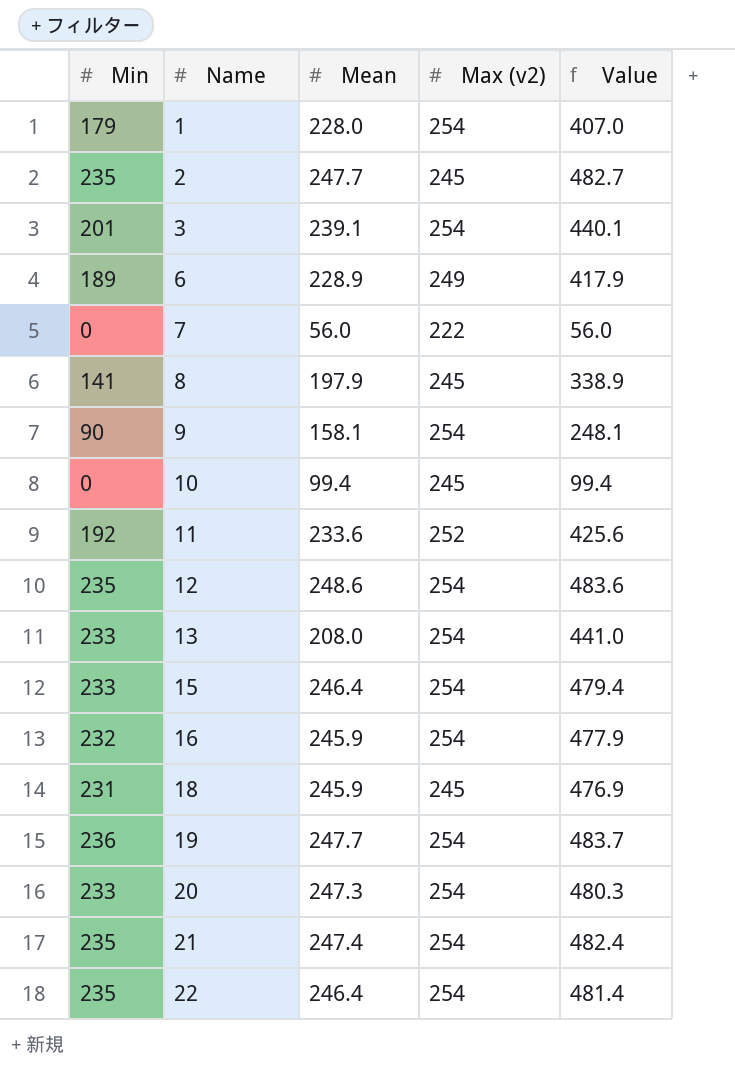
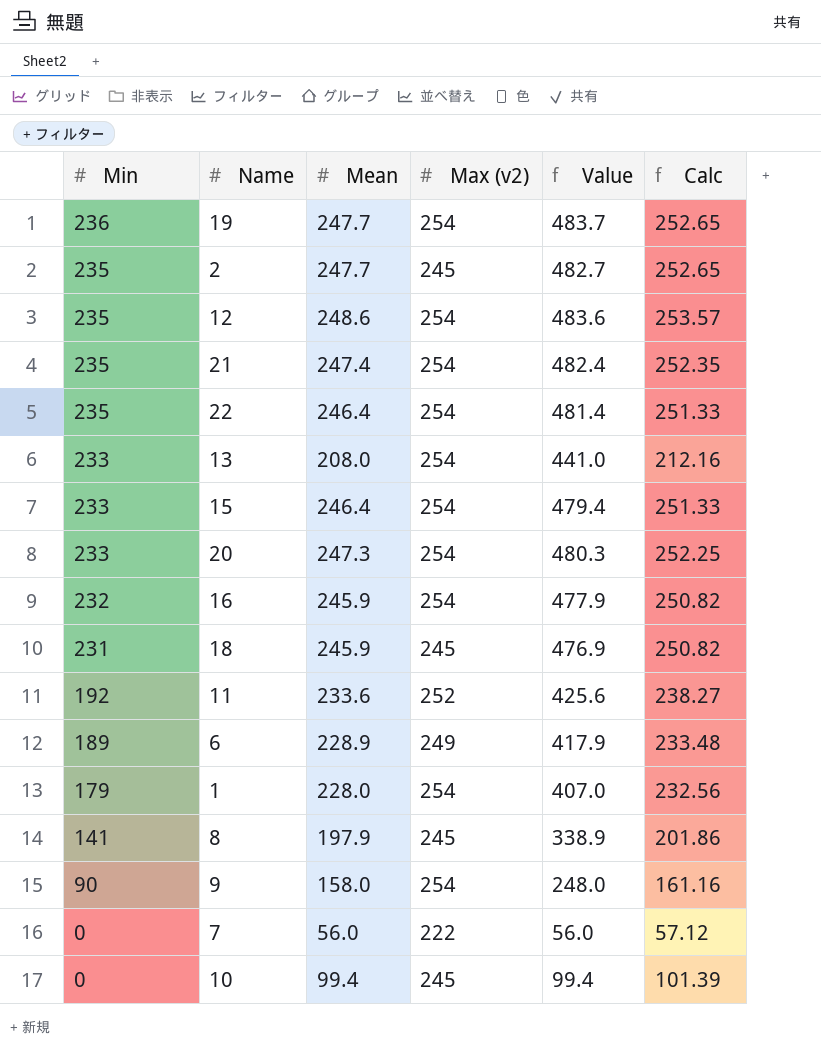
row order: Name ascending -> Min descending
column Calc | formula: none -> [Mean] * 1.02
row 3: 201 | 239.1 | 254 | 440.1 -> none
9 | Mean: 158.1 -> 158.0
9 | Value: 248.1 -> 248.0

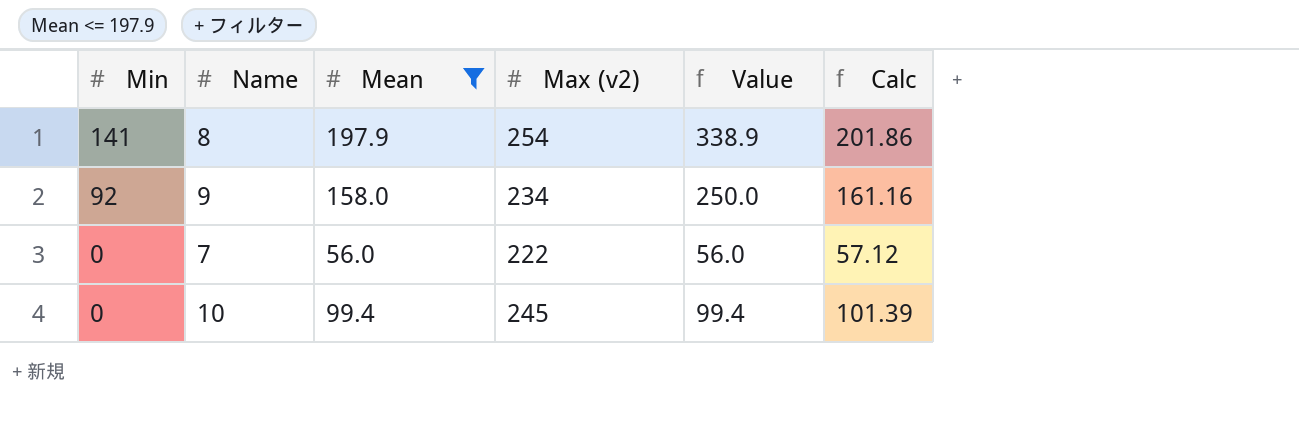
filter: none -> Mean <= 197.9
8 | Max (v2): 245 -> 254
9 | Min: 90 -> 92
9 | Max (v2): 254 -> 234
9 | Value: 248.0 -> 250.0

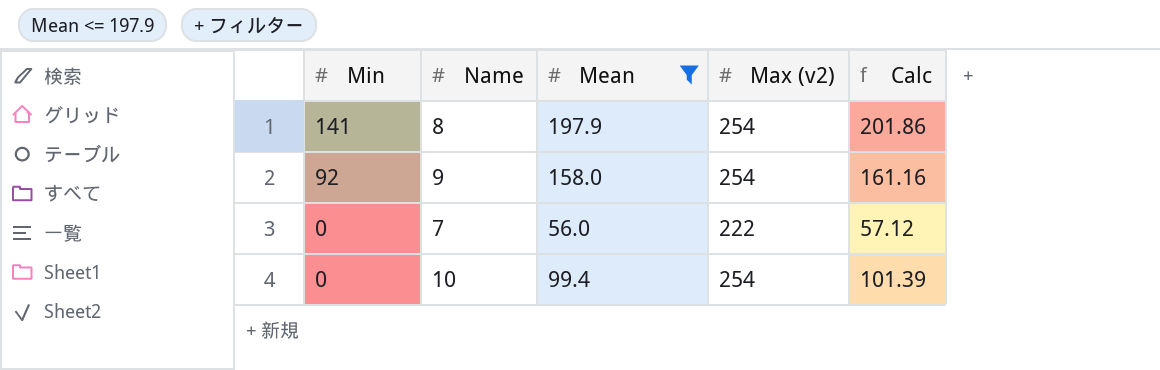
column Value | formula: [Min] + [Mean] -> none
9 | Max (v2): 234 -> 254
10 | Max (v2): 245 -> 254

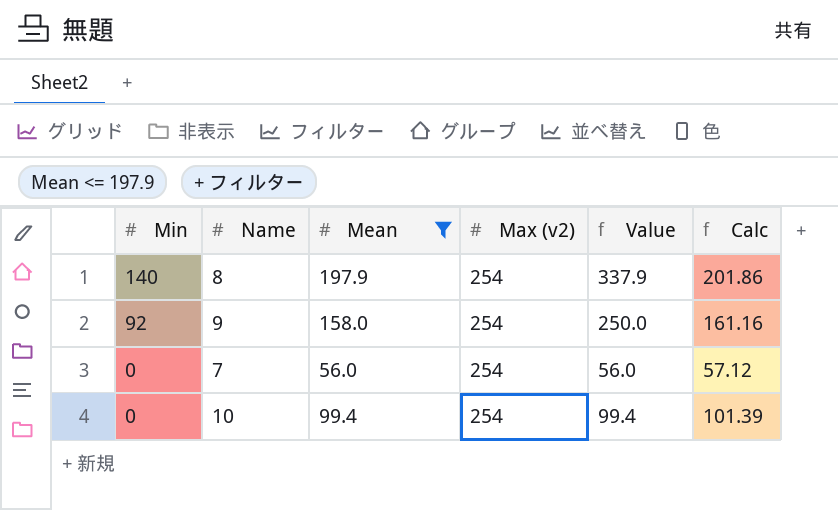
column Value | formula: none -> [Min] + [Mean]
8 | Min: 141 -> 140
7 | Max (v2): 222 -> 254

